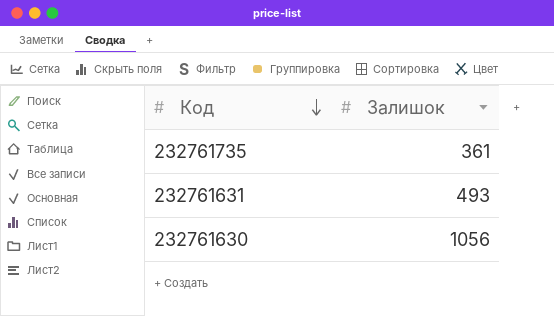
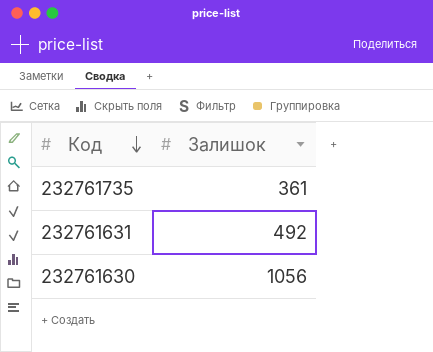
232761631 | Залишок: 493 -> 492

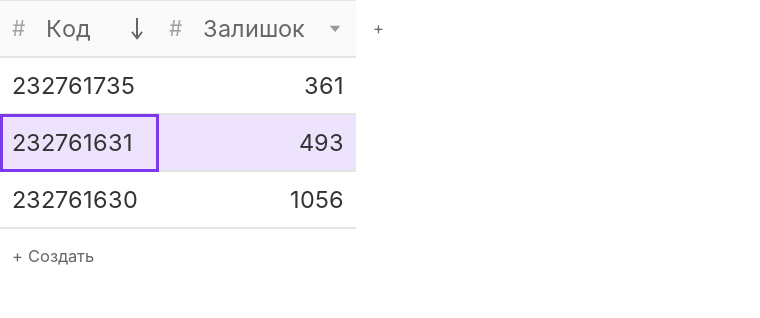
232761631 | Залишок: 492 -> 493

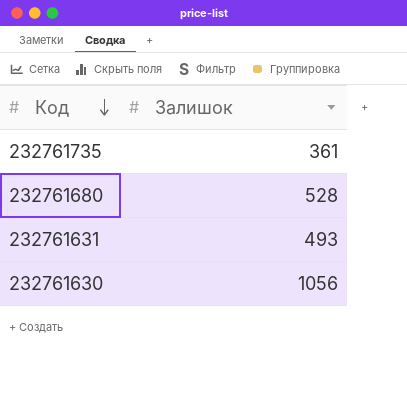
row 232761680: none -> 528

